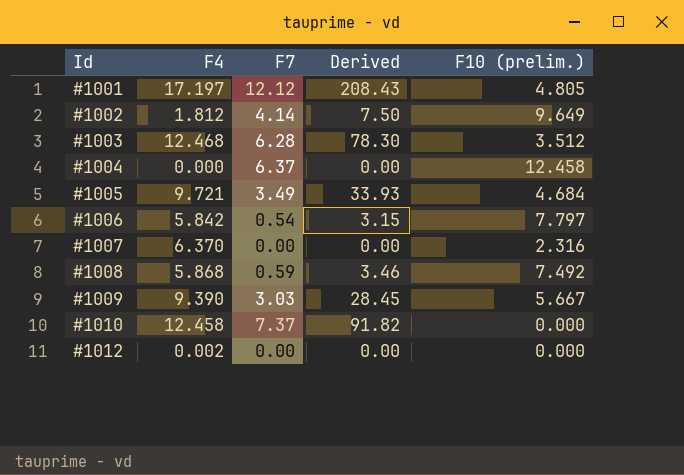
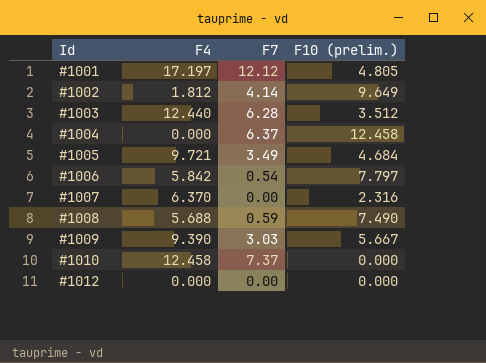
column Derived | formula: [F4] * [F7] -> none
#1003 | F4: 12.468 -> 12.440
#1008 | F4: 5.868 -> 5.688
#1008 | F10 (prelim.): 7.492 -> 7.490
#1012 | F4: 0.002 -> 0.000

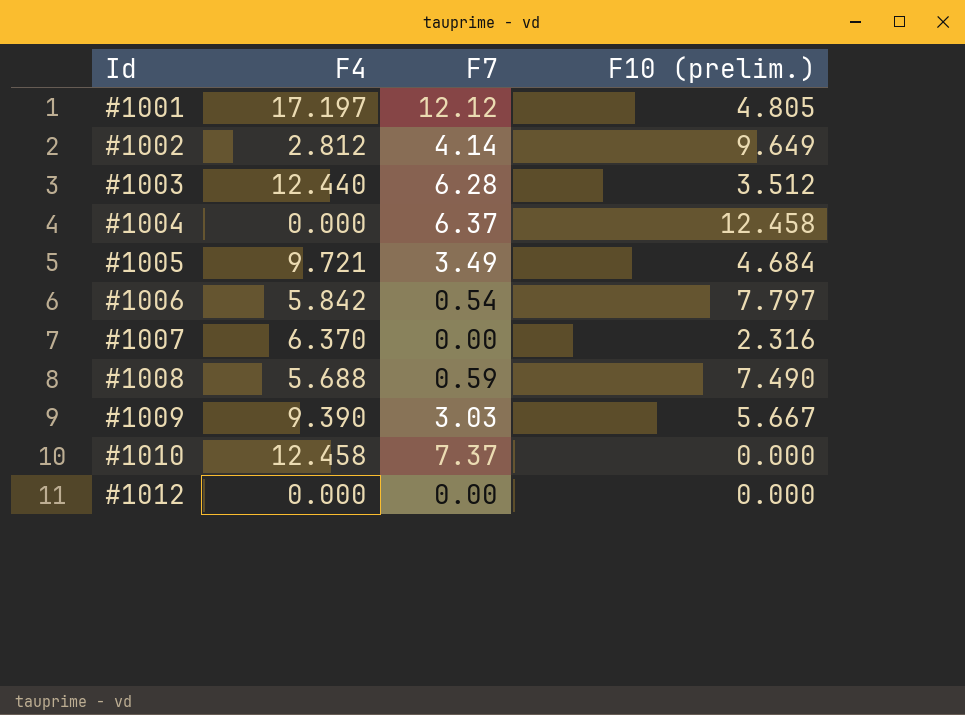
#1002 | F4: 1.812 -> 2.812

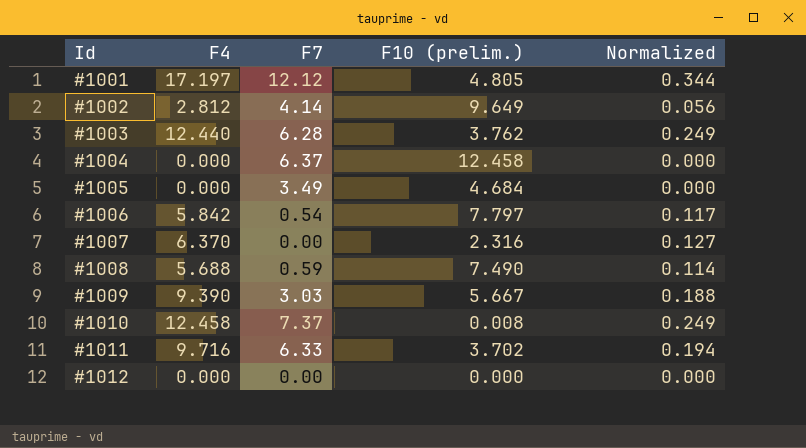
column Normalized | formula: none -> [F4] * 0.02
#1003 | F10 (prelim.): 3.512 -> 3.762
#1005 | F4: 9.721 -> 0.000
#1010 | F10 (prelim.): 0.000 -> 0.008
row #1011: none -> 9.716 | 6.33 | 3.702 | 0.194

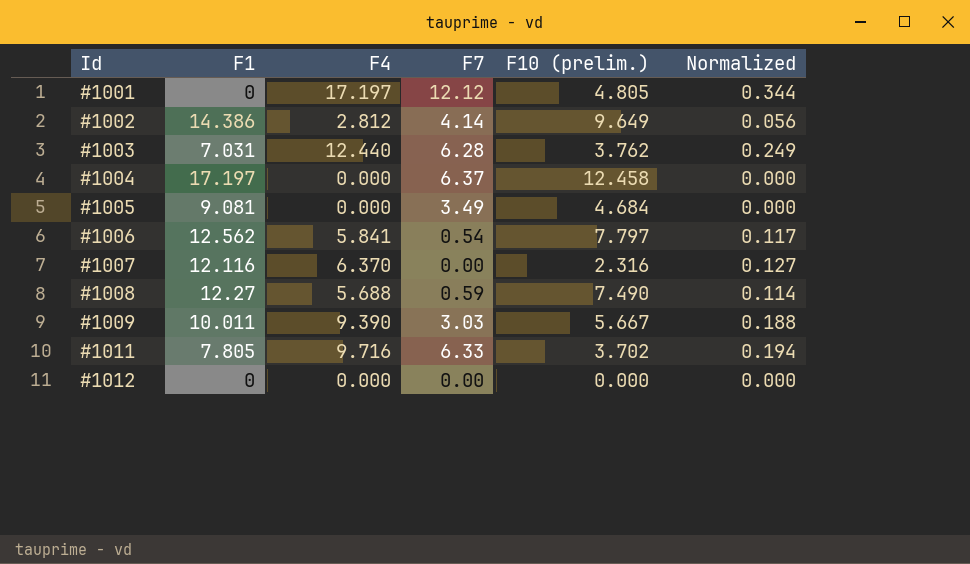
column F1 | position: none -> 2
row #1010: 12.458 | 7.37 | 0.008 | 0.249 -> none
#1006 | F4: 5.842 -> 5.841

